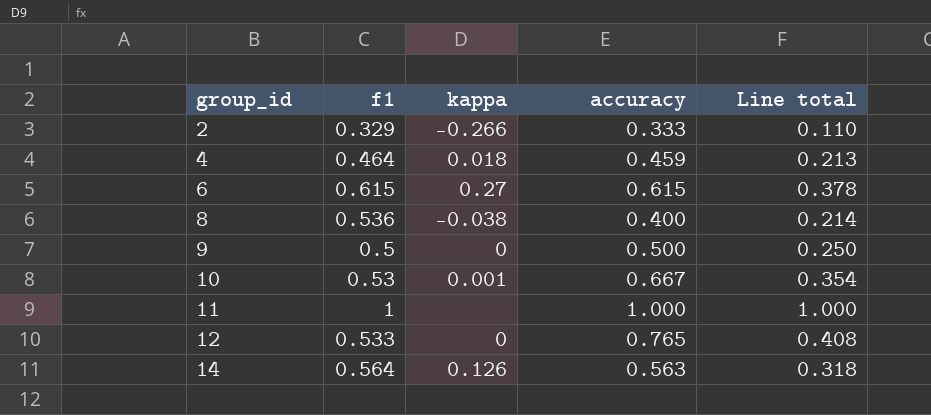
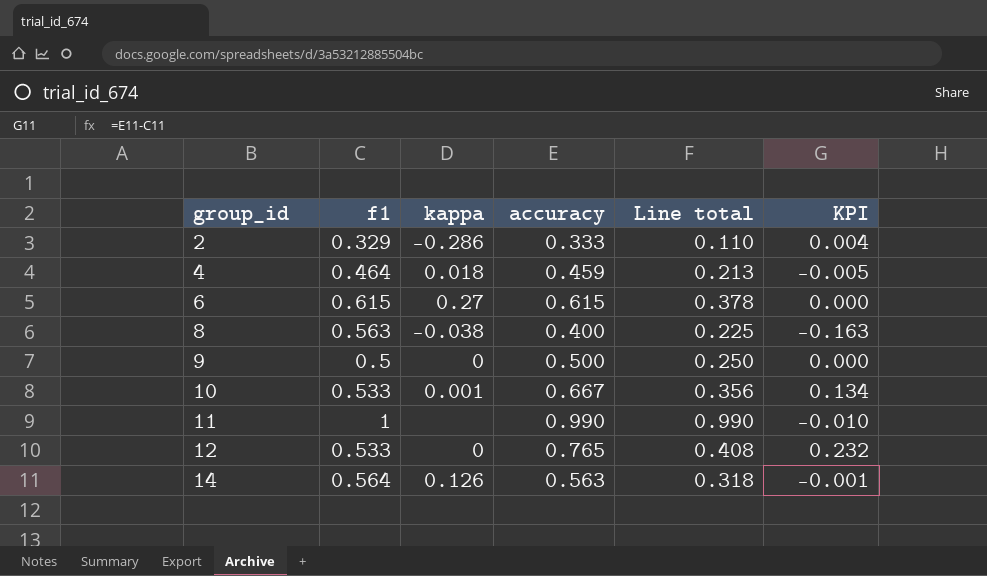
column KPI | formula: none -> [accuracy] - [f1]
2 | kappa: -0.266 -> -0.286
8 | f1: 0.536 -> 0.563
8 | Line total: 0.214 -> 0.225
10 | f1: 0.53 -> 0.533
10 | Line total: 0.354 -> 0.356
11 | accuracy: 1.000 -> 0.990
11 | Line total: 1.000 -> 0.990

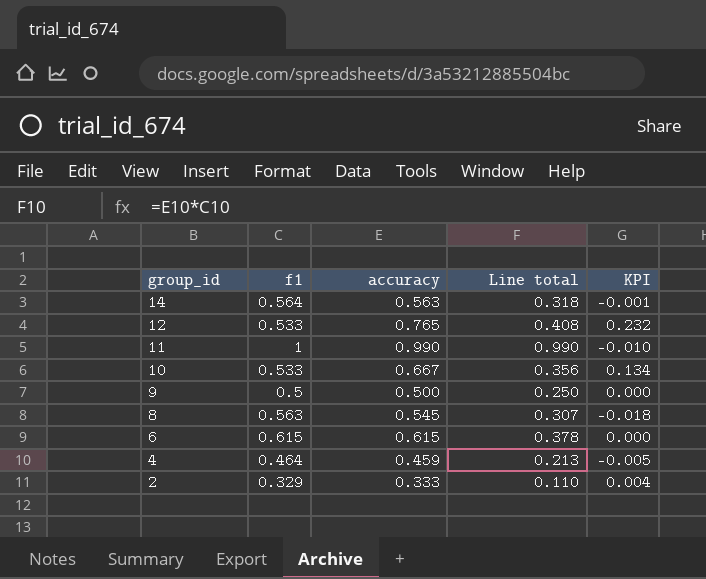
row order: group_id ascending -> group_id descending
column kappa | position: 3 -> none
8 | accuracy: 0.400 -> 0.545
8 | Line total: 0.225 -> 0.307
8 | KPI: -0.163 -> -0.018

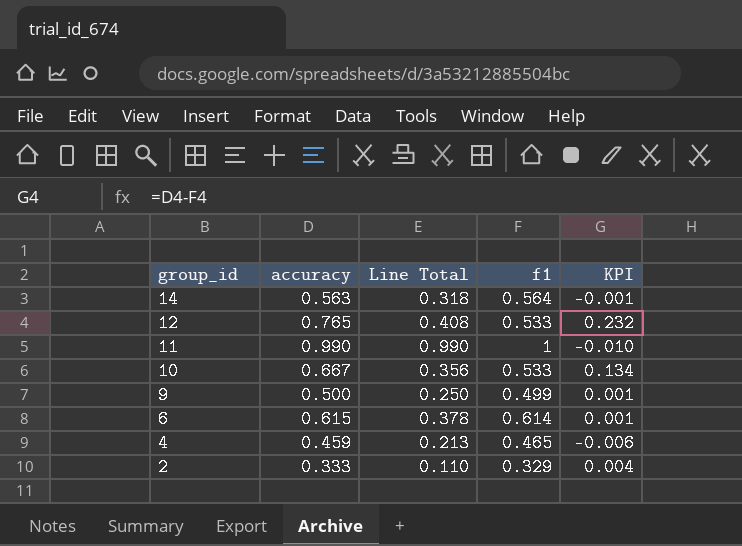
column name: Line total -> Line Total
column f1 | position: 2 -> 4
row 8: 0.563 | 0.545 | 0.307 | -0.018 -> none
9 | f1: 0.5 -> 0.499
9 | KPI: 0.000 -> 0.001
6 | f1: 0.615 -> 0.614
6 | KPI: 0.000 -> 0.001
4 | f1: 0.464 -> 0.465
4 | KPI: -0.005 -> -0.006

